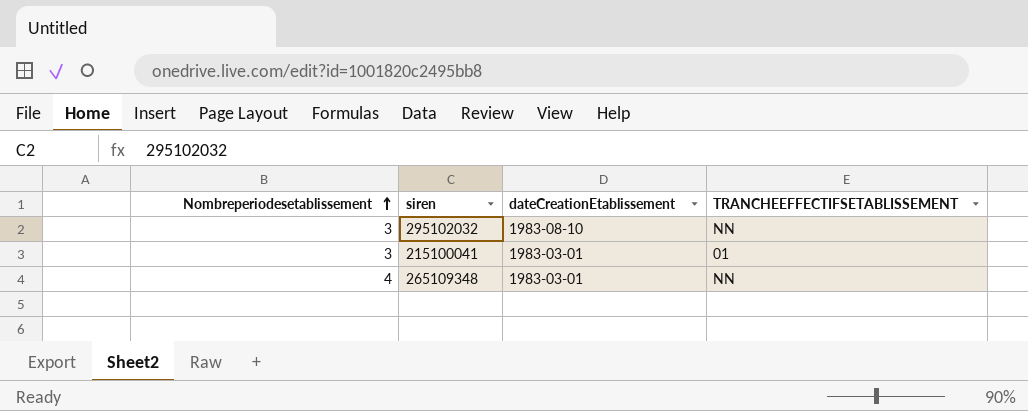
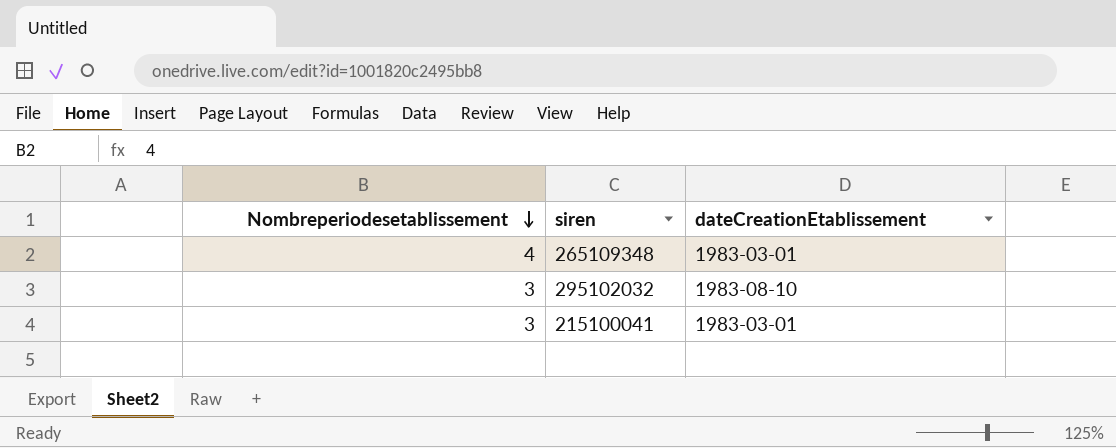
row order: Nombreperiodesetablissement ascending -> Nombreperiodesetablissement descending
column TRANCHEEFFECTIFSETABLISSEMENT | position: 4 -> none

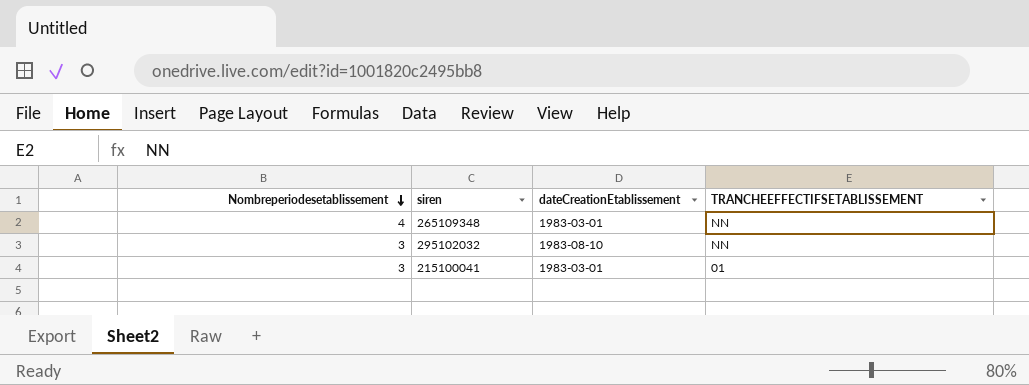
column TRANCHEEFFECTIFSETABLISSEMENT | position: none -> 4

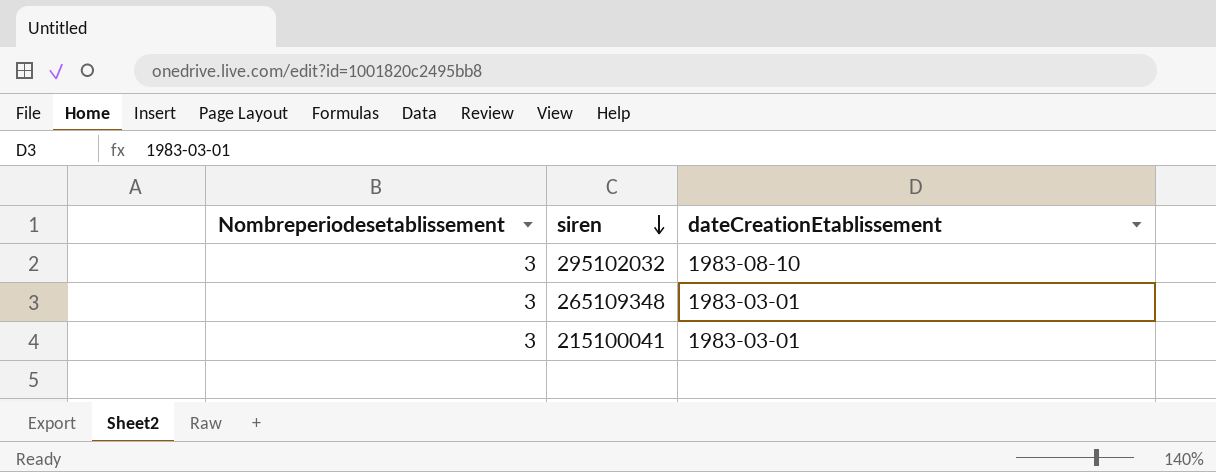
row order: Nombreperiodesetablissement descending -> siren descending
column TRANCHEEFFECTIFSETABLISSEMENT | position: 4 -> none
265109348 | Nombreperiodesetablissement: 4 -> 3

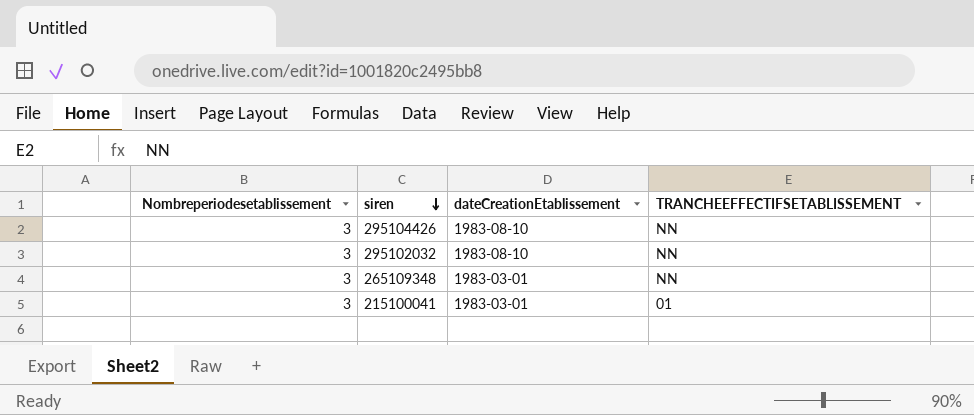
column TRANCHEEFFECTIFSETABLISSEMENT | position: none -> 4
row 295104426: none -> 3 | 1983-08-10 | NN

